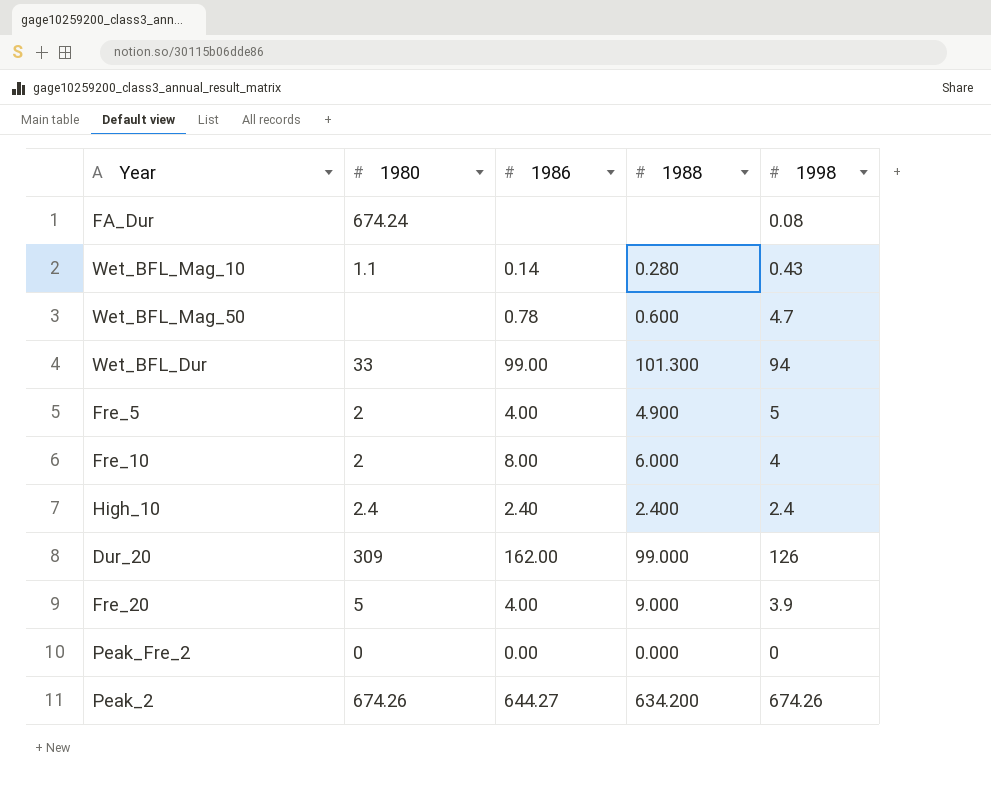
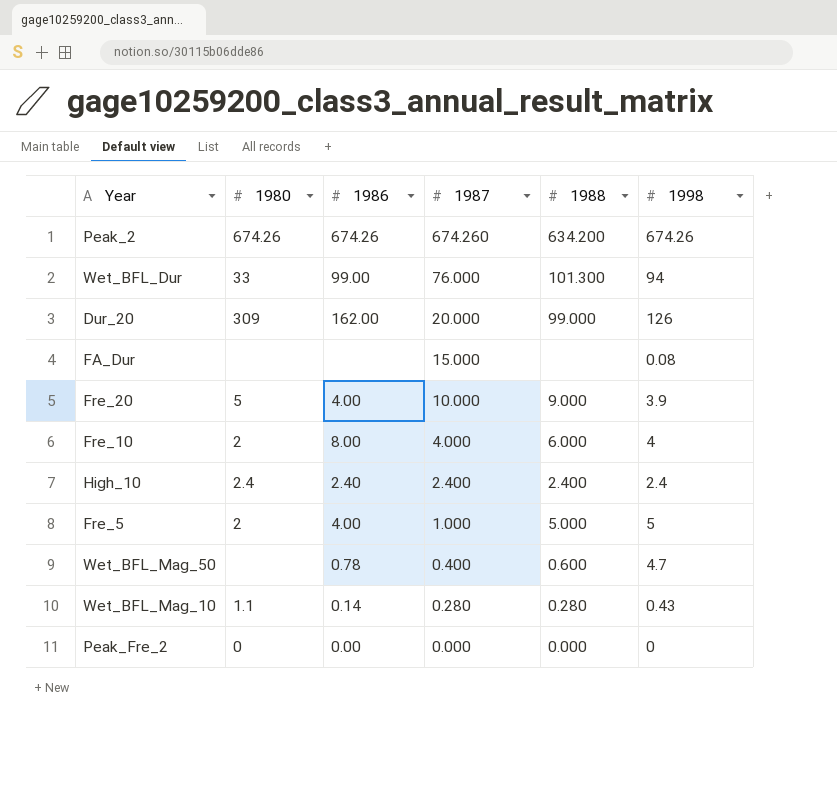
row order: none -> 1987 descending
column 1987 | position: none -> 4
Peak_2 | 1986: 644.27 -> 674.26
FA_Dur | 1980: 674.24 -> none
Fre_5 | 1988: 4.900 -> 5.000

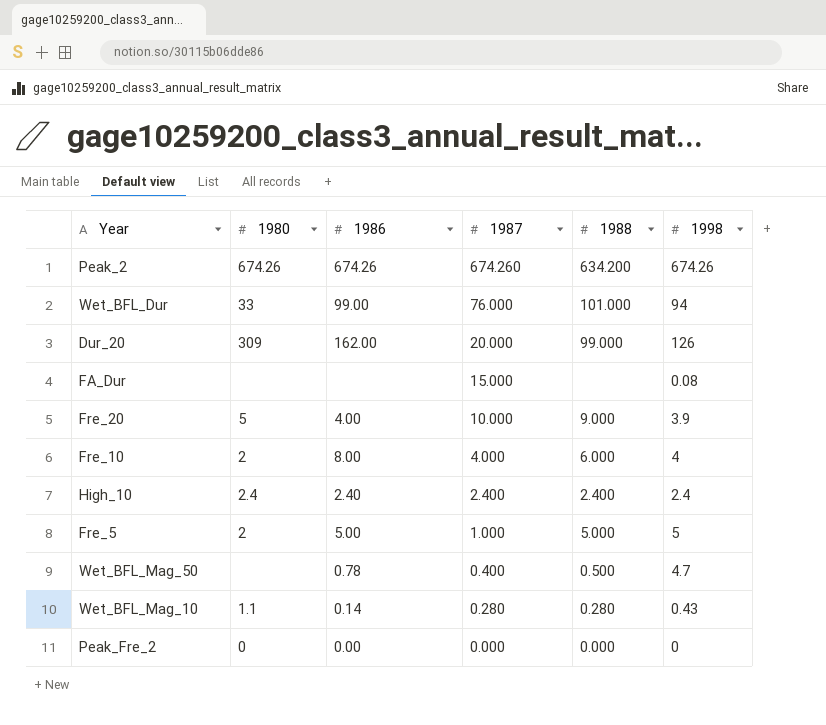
Wet_BFL_Dur | 1988: 101.300 -> 101.000
Fre_5 | 1986: 4.00 -> 5.00
Wet_BFL_Mag_50 | 1988: 0.600 -> 0.500

